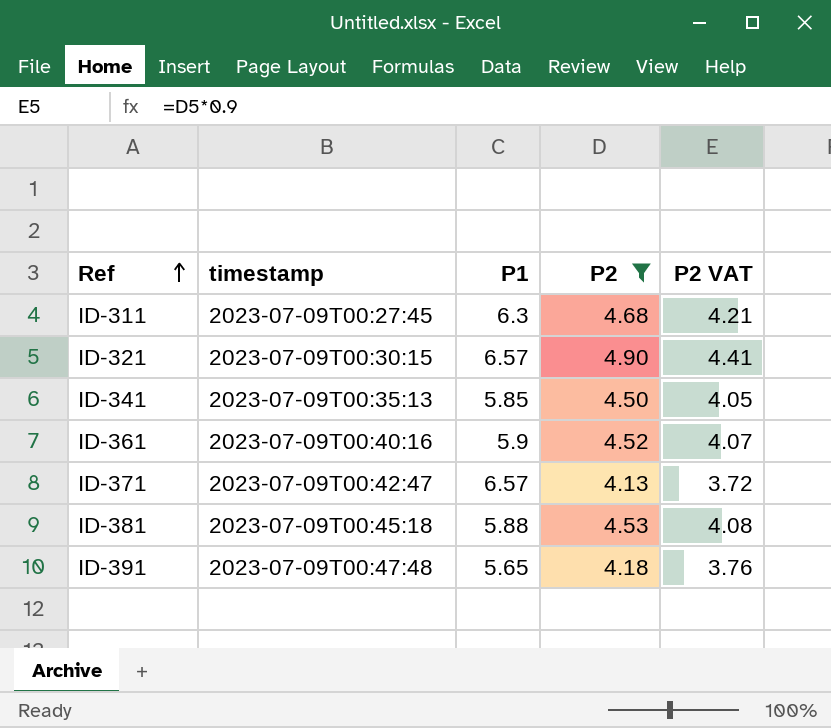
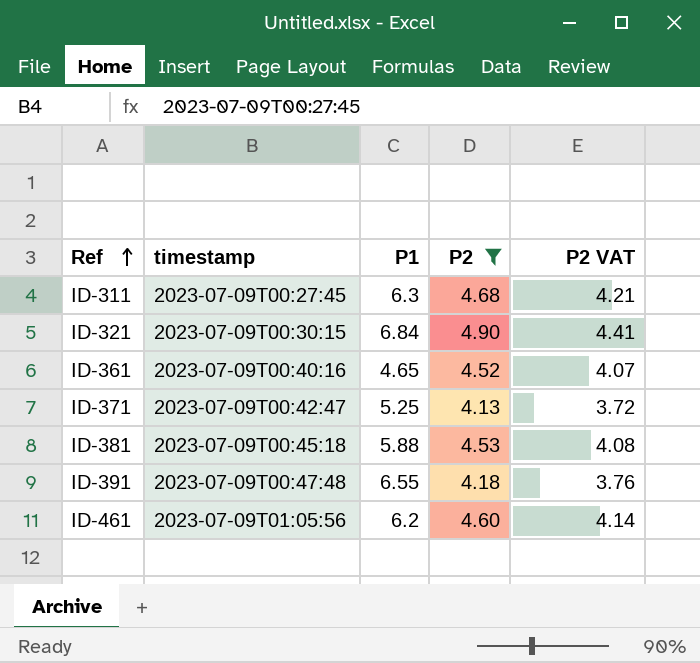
row ID-341: 2023-07-09T00:35:13 | 5.85 | 4.50 | 4.05 -> none
ID-321 | P1: 6.57 -> 6.84
ID-361 | P1: 5.9 -> 4.65
ID-371 | P1: 6.57 -> 5.25
ID-391 | P1: 5.65 -> 6.55
row ID-461: none -> 2023-07-09T01:05:56 | 6.2 | 4.60 | 4.14

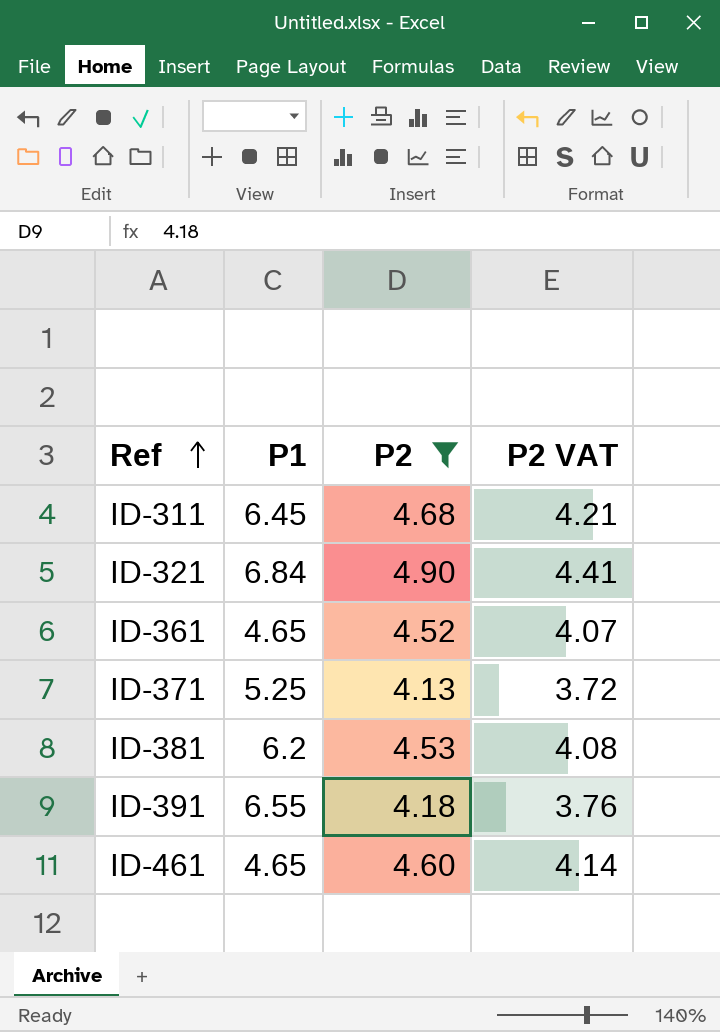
column timestamp | position: 2 -> none
ID-311 | P1: 6.3 -> 6.45
ID-381 | P1: 5.88 -> 6.2
ID-461 | P1: 6.2 -> 4.65

